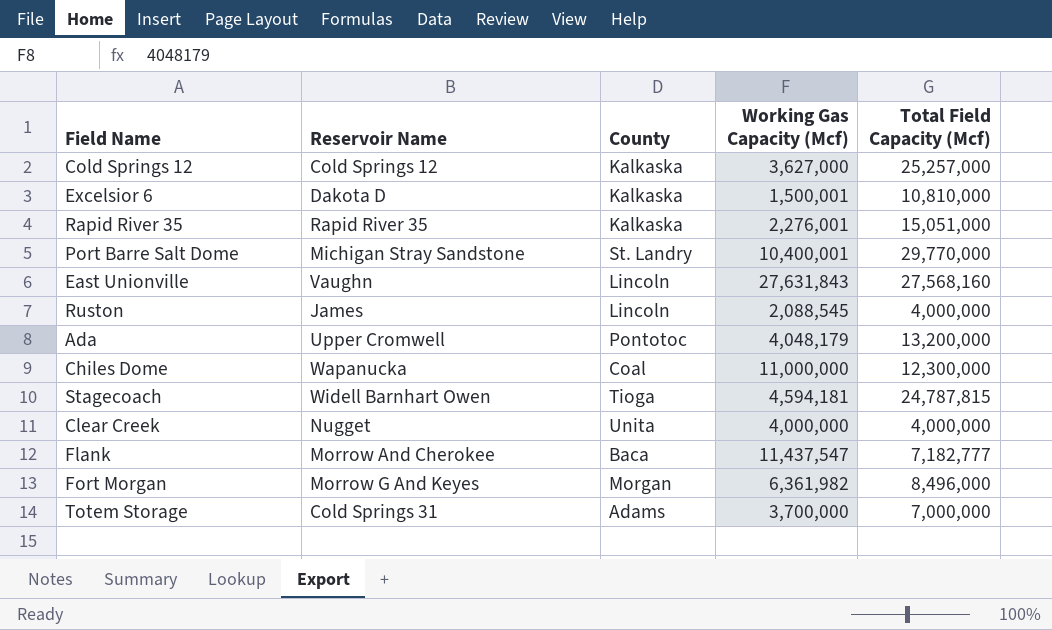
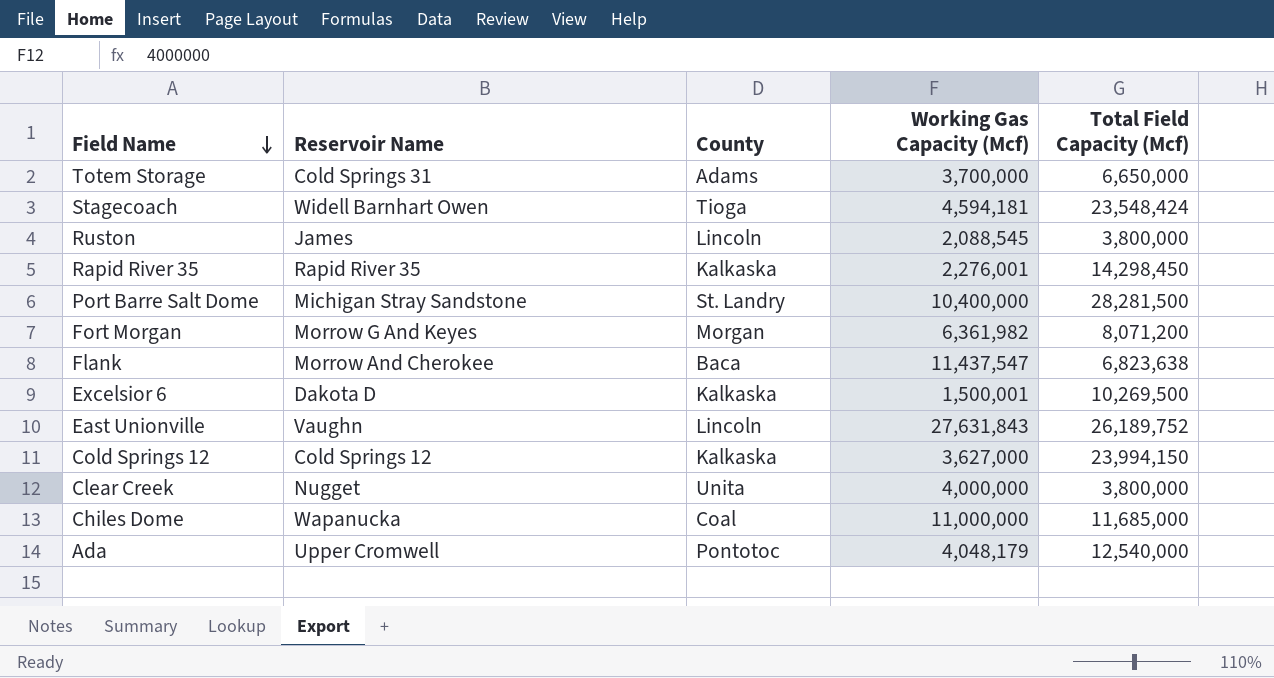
row order: none -> Field Name descending
Totem Storage | Total Field Capacity (Mcf): 7,000,000 -> 6,650,000
Stagecoach | Total Field Capacity (Mcf): 24,787,815 -> 23,548,424
Ruston | Total Field Capacity (Mcf): 4,000,000 -> 3,800,000
Rapid River 35 | Total Field Capacity (Mcf): 15,051,000 -> 14,298,450
Port Barre Salt Dome | Working Gas Capacity (Mcf): 10,400,001 -> 10,400,000
Port Barre Salt Dome | Total Field Capacity (Mcf): 29,770,000 -> 28,281,500
Fort Morgan | Total Field Capacity (Mcf): 8,496,000 -> 8,071,200
Flank | Total Field Capacity (Mcf): 7,182,777 -> 6,823,638
Excelsior 6 | Total Field Capacity (Mcf): 10,810,000 -> 10,269,500
East Unionville | Total Field Capacity (Mcf): 27,568,160 -> 26,189,752
Cold Springs 12 | Total Field Capacity (Mcf): 25,257,000 -> 23,994,150
Clear Creek | Total Field Capacity (Mcf): 4,000,000 -> 3,800,000
Chiles Dome | Total Field Capacity (Mcf): 12,300,000 -> 11,685,000
Ada | Total Field Capacity (Mcf): 13,200,000 -> 12,540,000

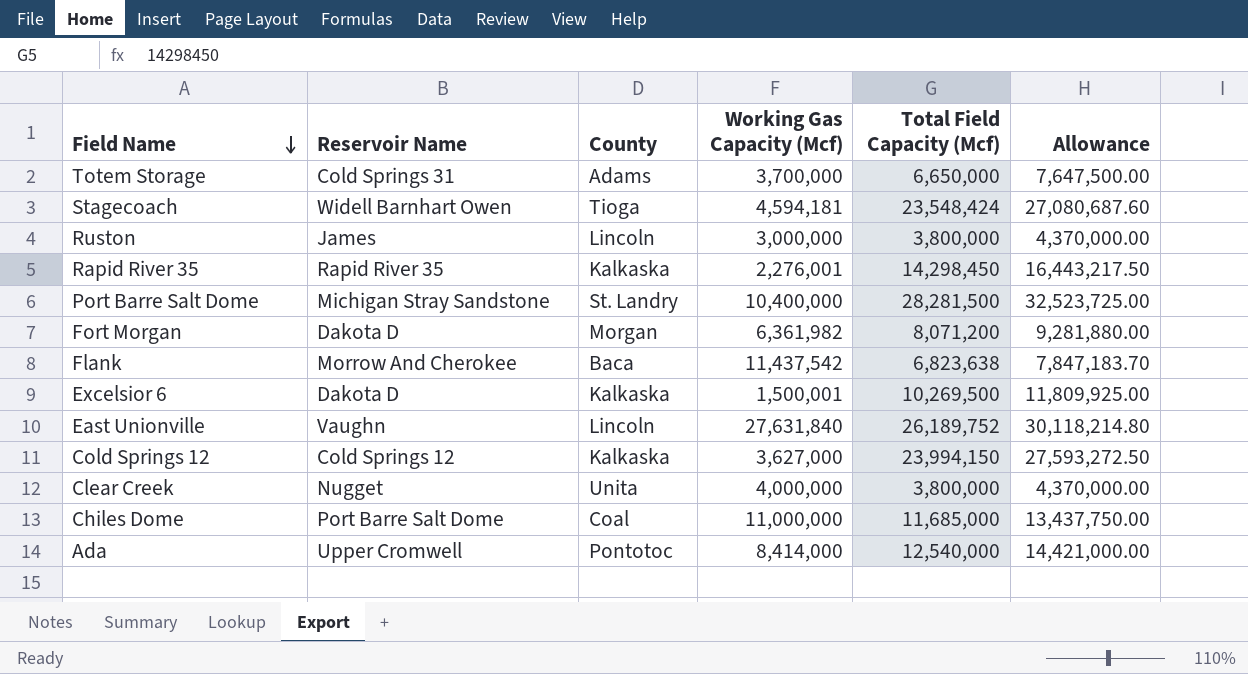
column Allowance | formula: none -> [Total Field Capacity (Mcf)] * 1.15
Ruston | Working Gas Capacity (Mcf): 2,088,545 -> 3,000,000
Fort Morgan | Reservoir Name: Morrow G And Keyes -> Dakota D
Flank | Working Gas Capacity (Mcf): 11,437,547 -> 11,437,542
East Unionville | Working Gas Capacity (Mcf): 27,631,843 -> 27,631,840
Chiles Dome | Reservoir Name: Wapanucka -> Port Barre Salt Dome
Ada | Working Gas Capacity (Mcf): 4,048,179 -> 8,414,000

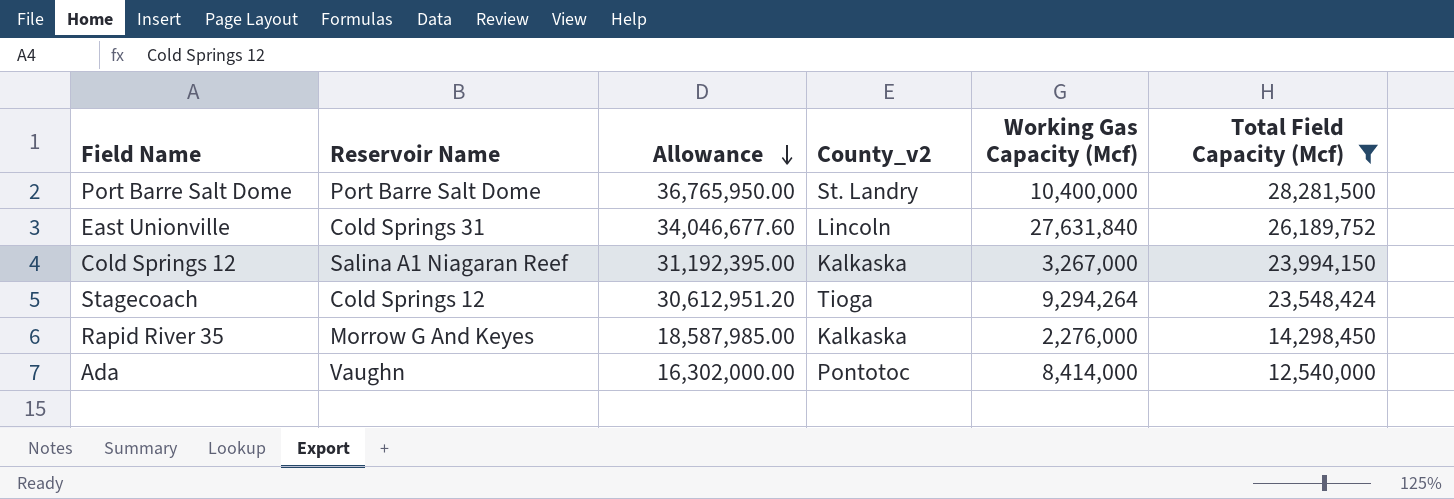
filter: none -> Total Field Capacity (Mcf) >= 12,540,000
row order: Field Name descending -> Allowance descending
column Allowance | formula: [Total Field Capacity (Mcf)] * 1.15 -> [Total Field Capacity (Mcf)] * 1.3
column Allowance | position: 6 -> 3
column name: County -> County_v2
Port Barre Salt Dome | Reservoir Name: Michigan Stray Sandstone -> Port Barre Salt Dome
East Unionville | Reservoir Name: Vaughn -> Cold Springs 31
Cold Springs 12 | Reservoir Name: Cold Springs 12 -> Salina A1 Niagaran Reef
Cold Springs 12 | Working Gas Capacity (Mcf): 3,627,000 -> 3,267,000
Stagecoach | Reservoir Name: Widell Barnhart Owen -> Cold Springs 12
Stagecoach | Working Gas Capacity (Mcf): 4,594,181 -> 9,294,264
Rapid River 35 | Reservoir Name: Rapid River 35 -> Morrow G And Keyes
Rapid River 35 | Working Gas Capacity (Mcf): 2,276,001 -> 2,276,000
Ada | Reservoir Name: Upper Cromwell -> Vaughn

